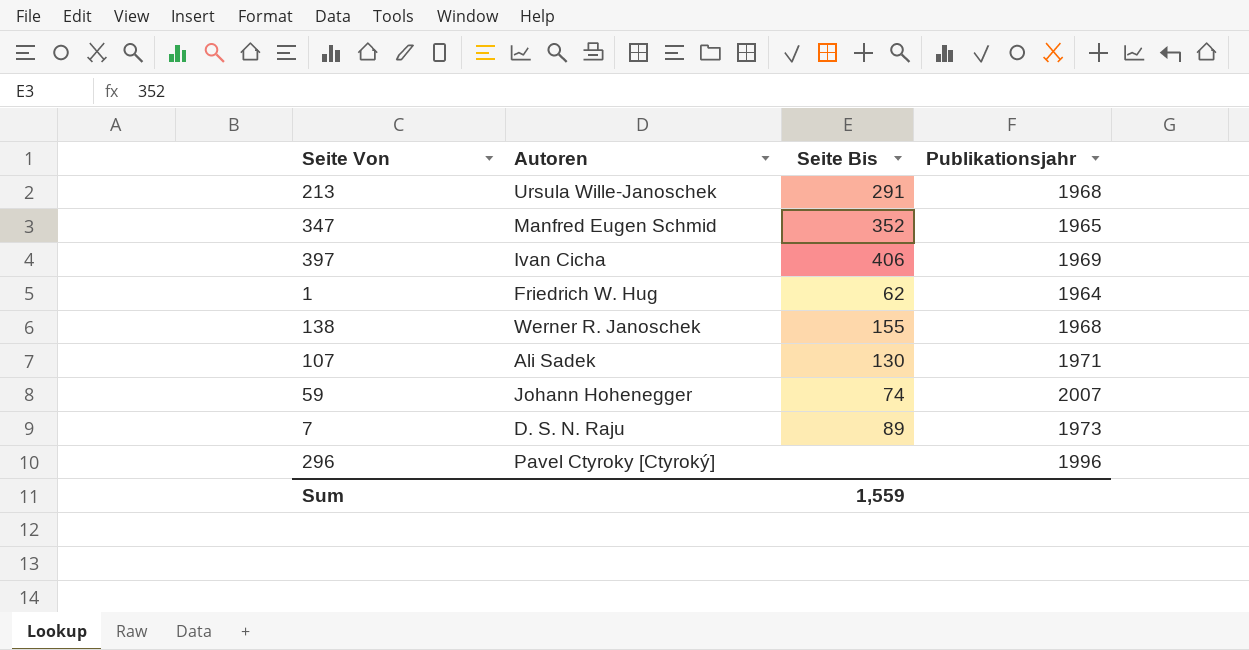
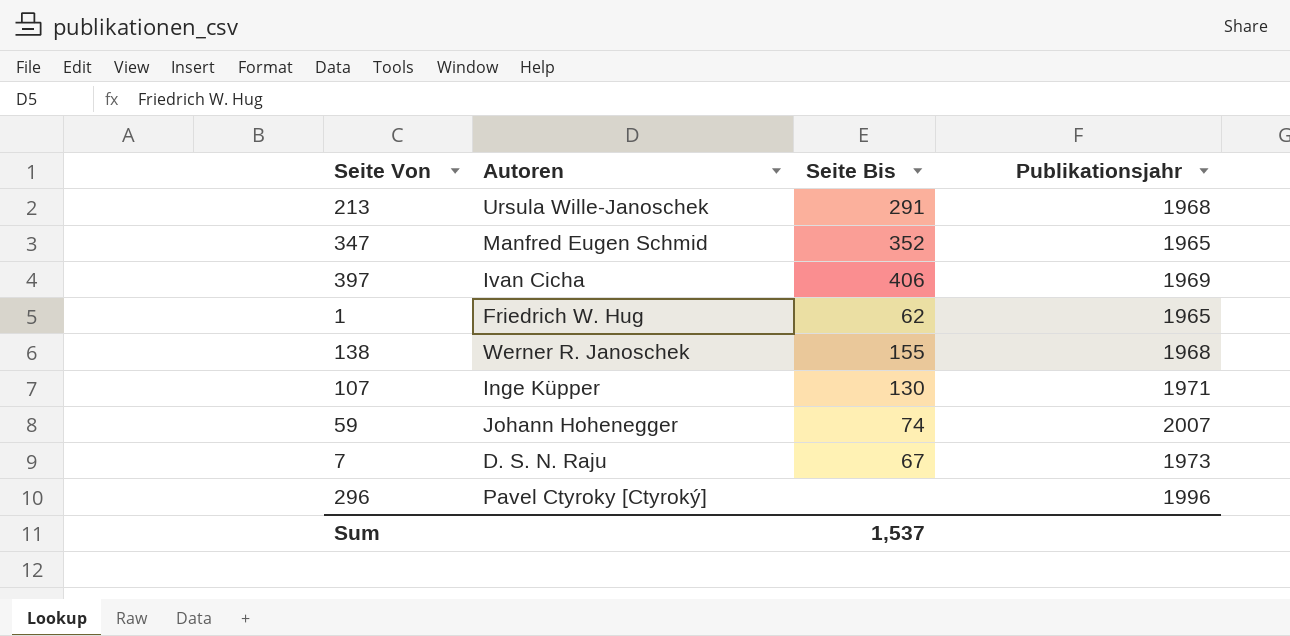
1 | Publikationsjahr: 1964 -> 1965
107 | Autoren: Ali Sadek -> Inge Küpper
7 | Seite Bis: 89 -> 67
Sum | Seite Bis: 1,559 -> 1,537

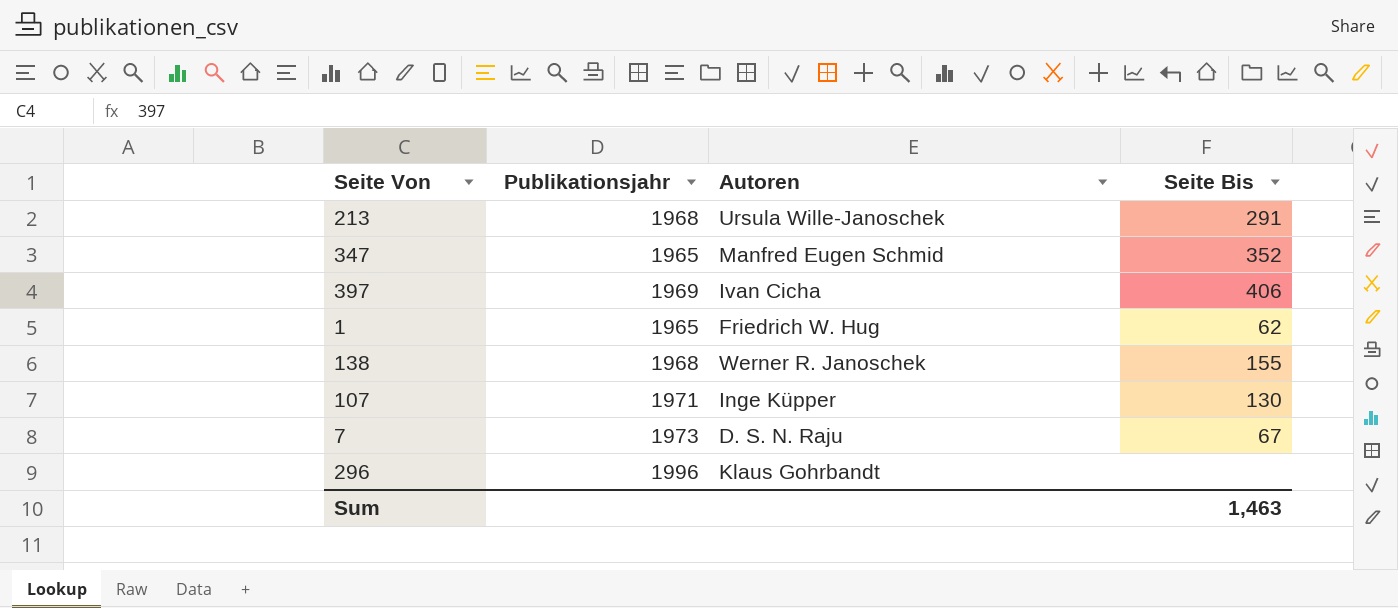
column Publikationsjahr | position: 4 -> 2
row 59: Johann Hohenegger | 74 | 2007 -> none
296 | Autoren: Pavel Ctyroky [Ctyroký] -> Klaus Gohrbandt
Sum | Seite Bis: 1,537 -> 1,463

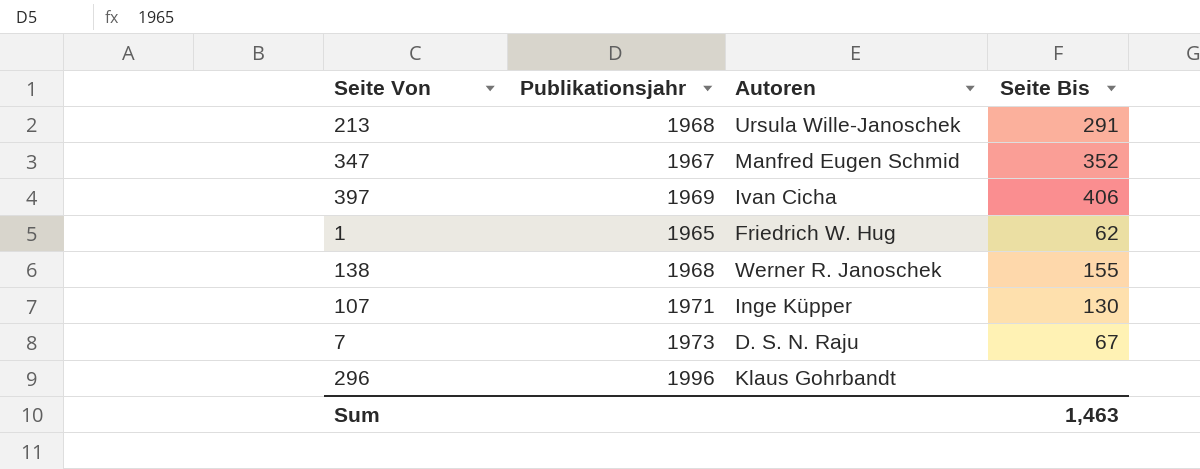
347 | Publikationsjahr: 1965 -> 1967

